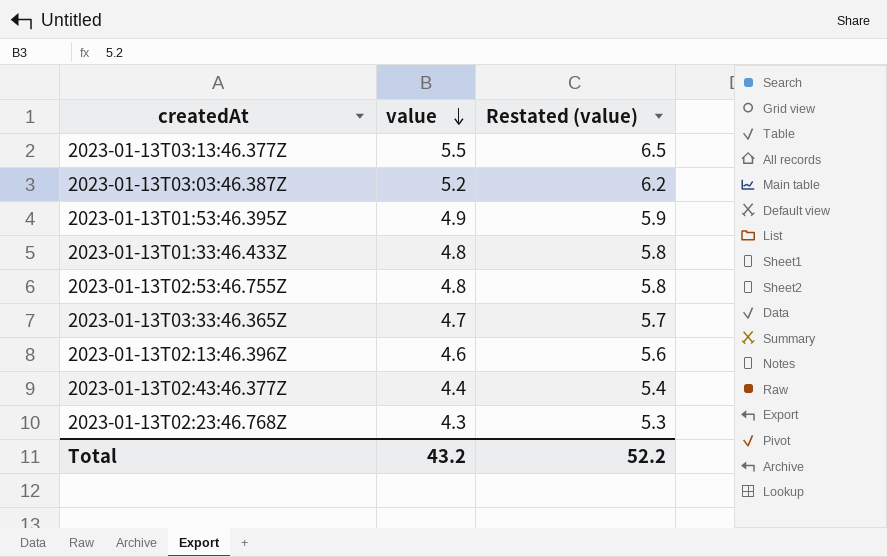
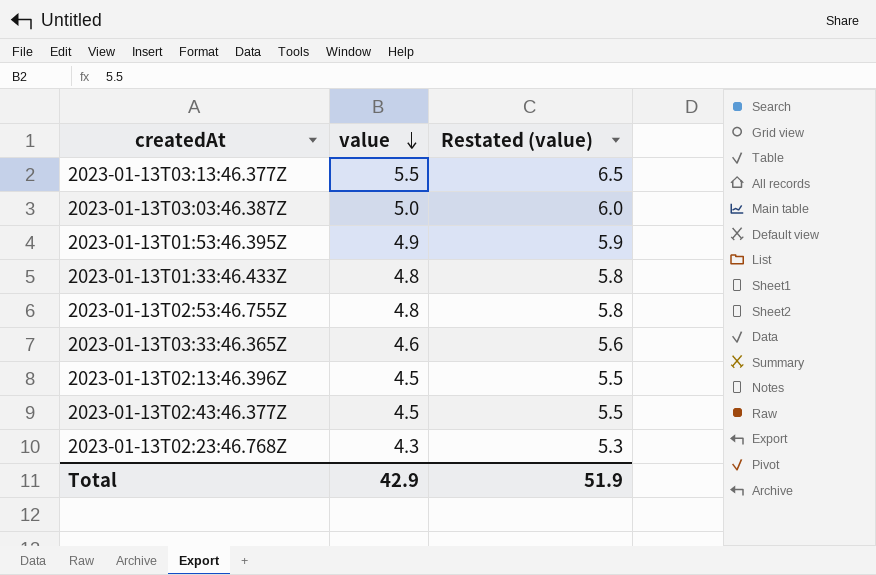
2023-01-13T03:03:46.387Z | value: 5.2 -> 5.0
2023-01-13T03:03:46.387Z | Restated (value): 6.2 -> 6.0
2023-01-13T03:33:46.365Z | value: 4.7 -> 4.6
2023-01-13T03:33:46.365Z | Restated (value): 5.7 -> 5.6
2023-01-13T02:13:46.396Z | value: 4.6 -> 4.5
2023-01-13T02:13:46.396Z | Restated (value): 5.6 -> 5.5
2023-01-13T02:43:46.377Z | value: 4.4 -> 4.5
2023-01-13T02:43:46.377Z | Restated (value): 5.4 -> 5.5
Total | value: 43.2 -> 42.9
Total | Restated (value): 52.2 -> 51.9

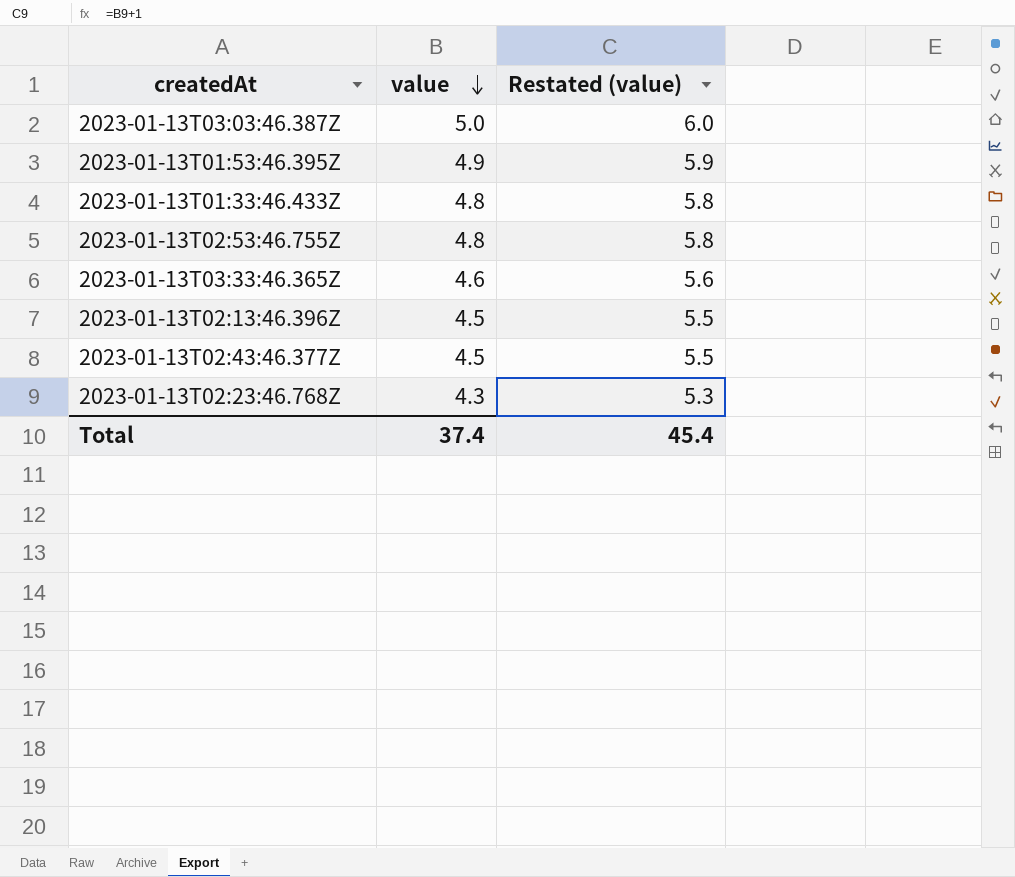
row 2023-01-13T03:13:46.377Z: 5.5 | 6.5 -> none
Total | value: 42.9 -> 37.4
Total | Restated (value): 51.9 -> 45.4

